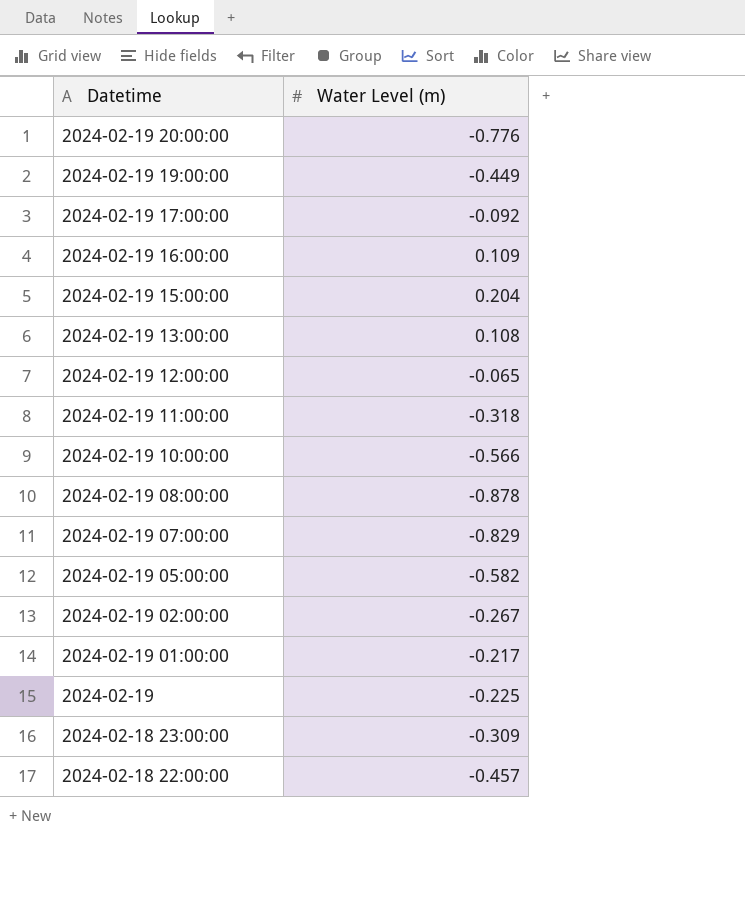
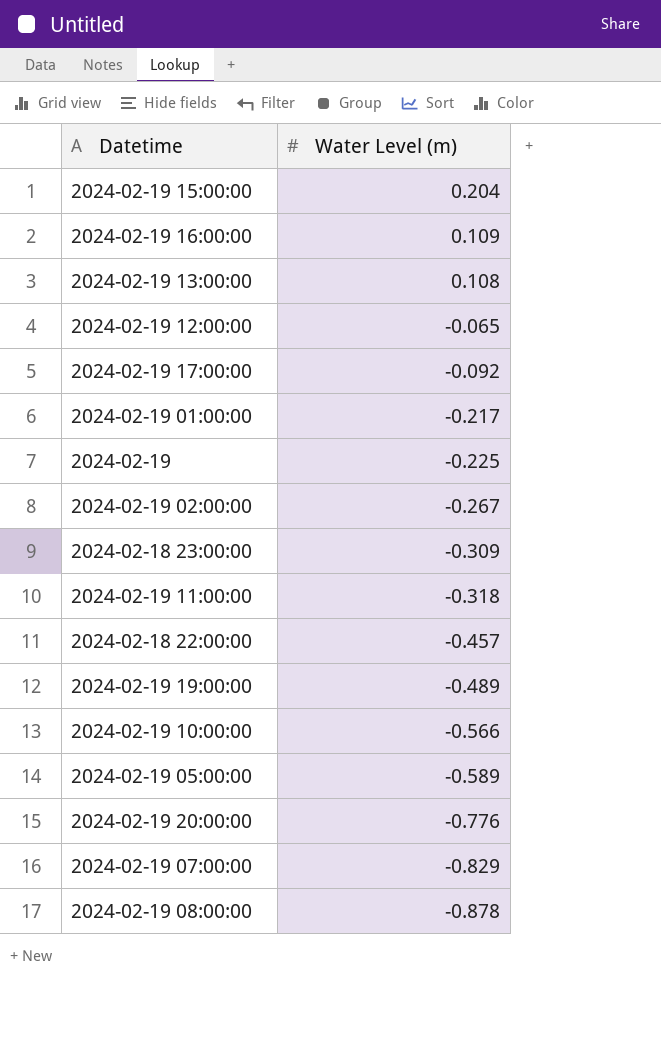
row order: Datetime descending -> Water Level (m) descending
2024-02-19 19:00:00 | Water Level (m): -0.449 -> -0.489
2024-02-19 05:00:00 | Water Level (m): -0.582 -> -0.589

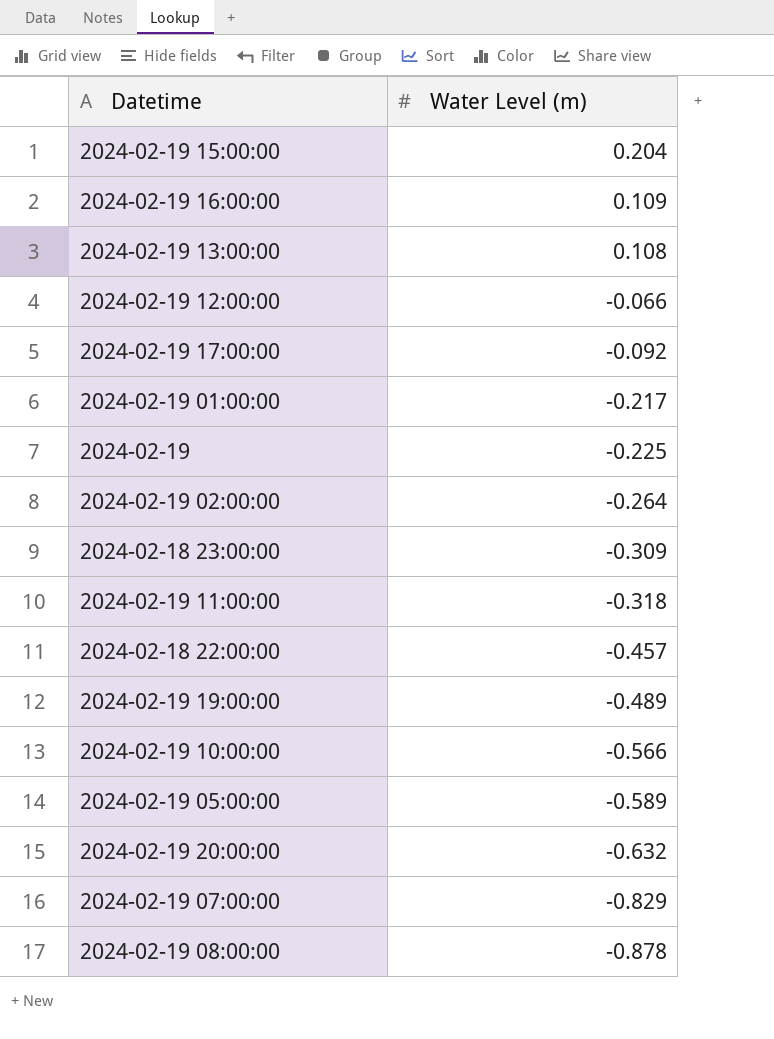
2024-02-19 12:00:00 | Water Level (m): -0.065 -> -0.066
2024-02-19 02:00:00 | Water Level (m): -0.267 -> -0.264
2024-02-19 20:00:00 | Water Level (m): -0.776 -> -0.632

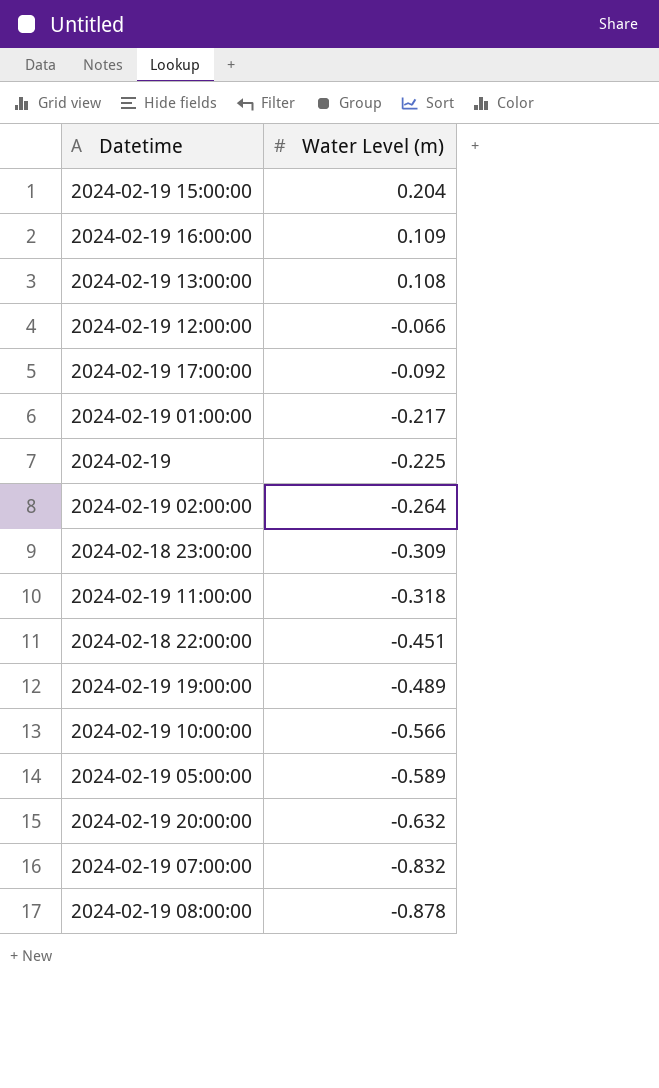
2024-02-18 22:00:00 | Water Level (m): -0.457 -> -0.451
2024-02-19 07:00:00 | Water Level (m): -0.829 -> -0.832

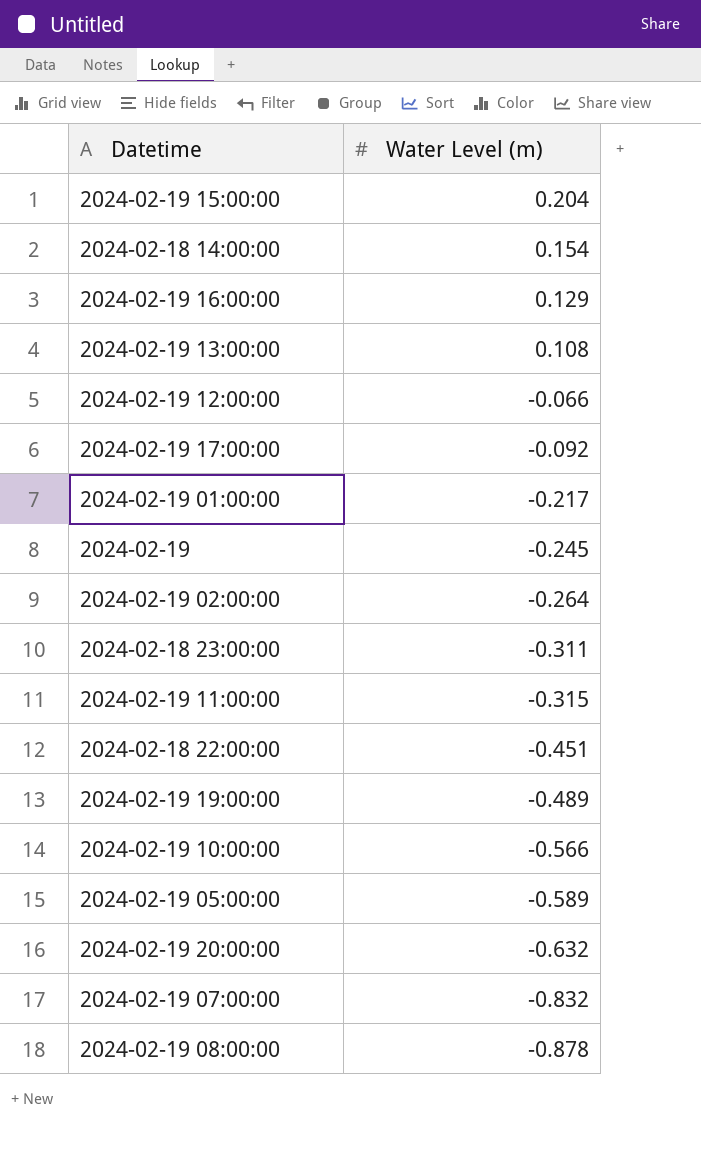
row 2024-02-18 14:00:00: none -> 0.154
2024-02-19 16:00:00 | Water Level (m): 0.109 -> 0.129
2024-02-19 | Water Level (m): -0.225 -> -0.245
2024-02-18 23:00:00 | Water Level (m): -0.309 -> -0.311
2024-02-19 11:00:00 | Water Level (m): -0.318 -> -0.315

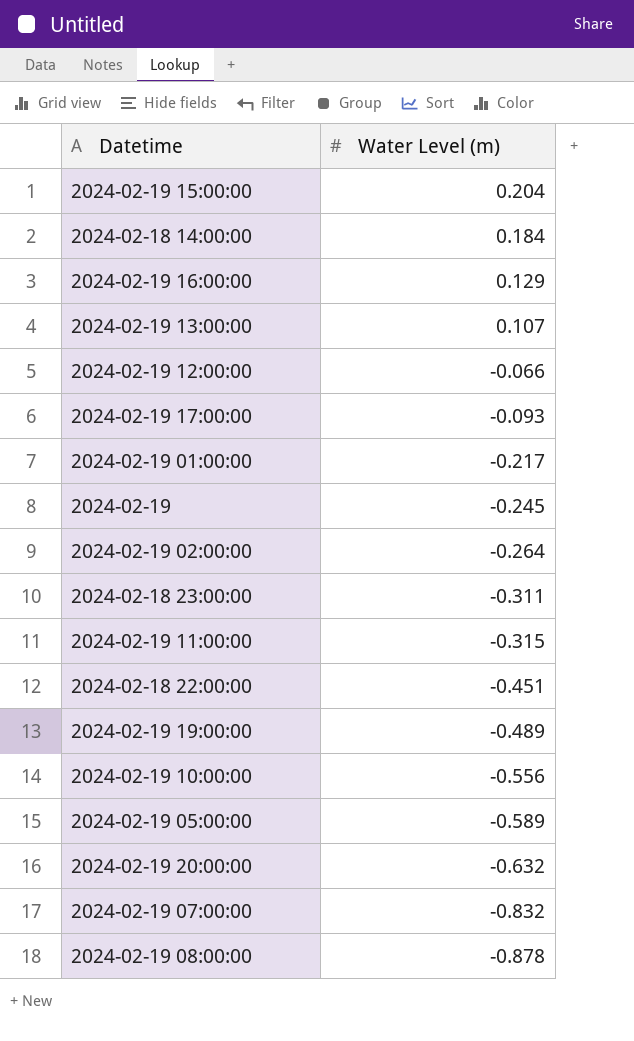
2024-02-18 14:00:00 | Water Level (m): 0.154 -> 0.184
2024-02-19 13:00:00 | Water Level (m): 0.108 -> 0.107
2024-02-19 17:00:00 | Water Level (m): -0.092 -> -0.093
2024-02-19 10:00:00 | Water Level (m): -0.566 -> -0.556

